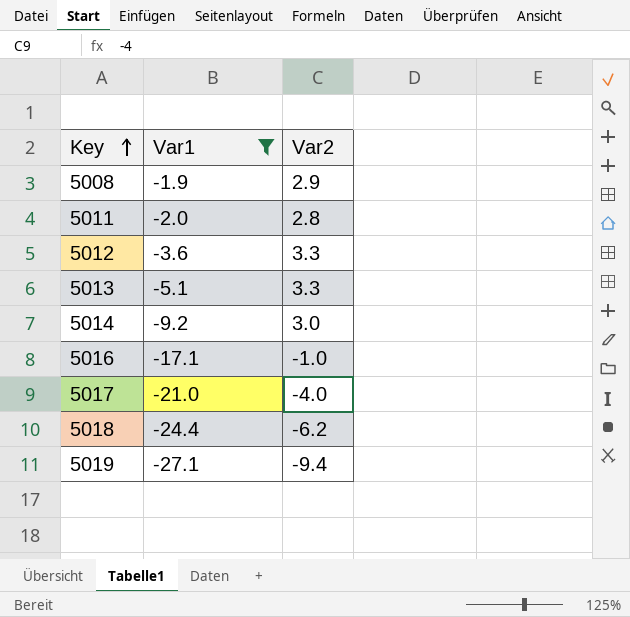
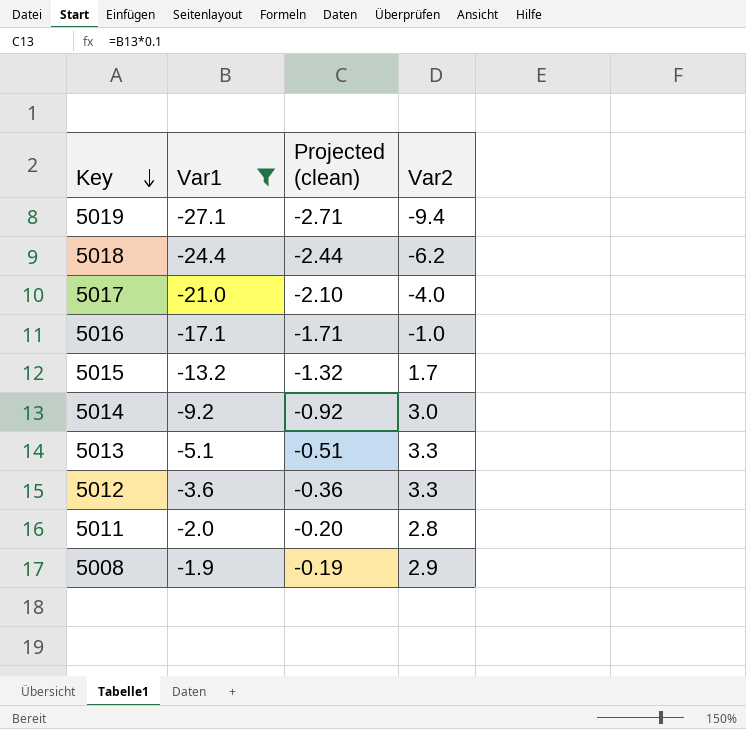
row order: Key ascending -> Key descending
column Projected (clean) | formula: none -> [Var1] * 0.1
row 5015: none -> -13.2 | -1.32 | 1.7

